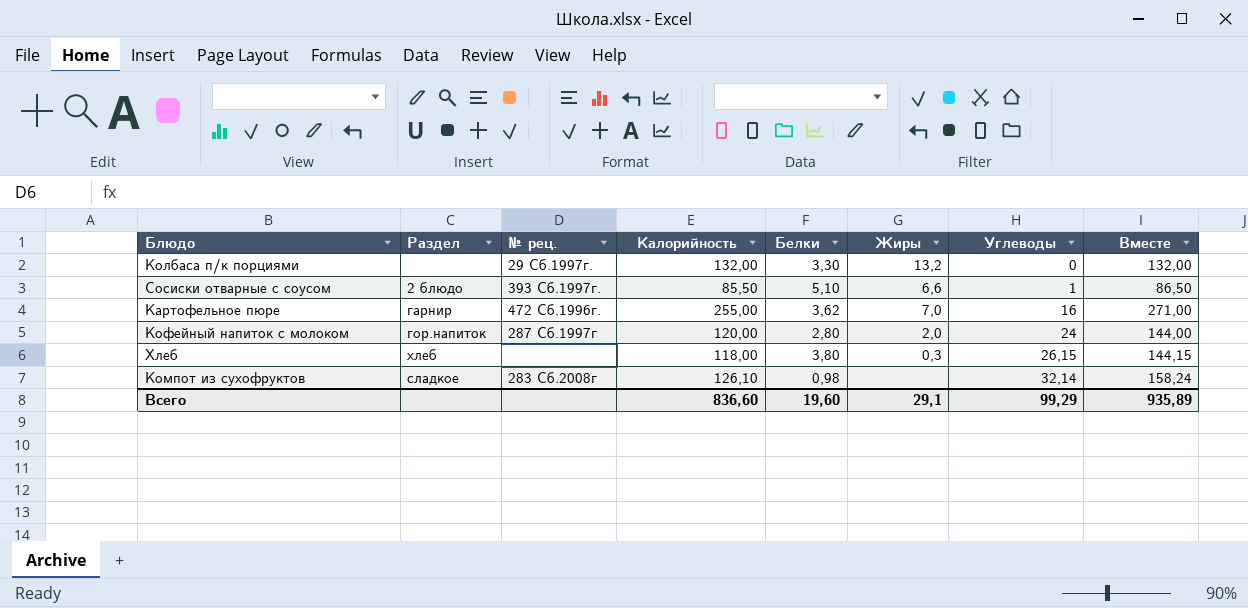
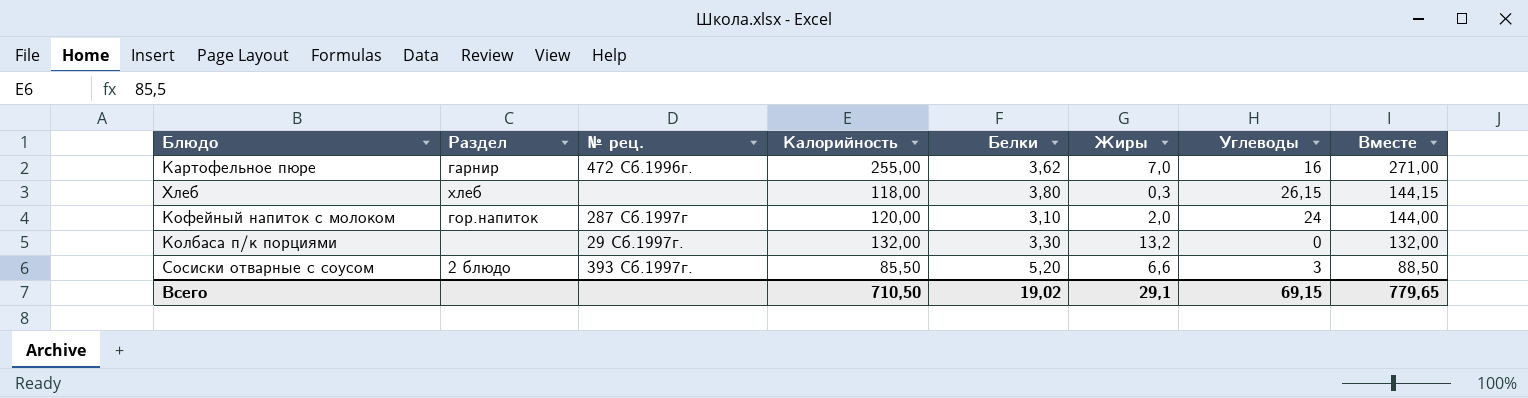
row order: Углеводы ascending -> Вместе descending
row Компот из сухофруктов: сладкое | 283 Сб.2008г | 126,10 | 0,98 | none | 32,14 | 158,24 -> none
Кофейный напиток с молоком | Белки: 2,80 -> 3,10
Сосиски отварные с соусом | Белки: 5,10 -> 5,20
Сосиски отварные с соусом | Углеводы: 1 -> 3
Сосиски отварные с соусом | Вместе: 86,50 -> 88,50
Всего | Калорийность: 836,60 -> 710,50
Всего | Белки: 19,60 -> 19,02
Всего | Углеводы: 99,29 -> 69,15
Всего | Вместе: 935,89 -> 779,65

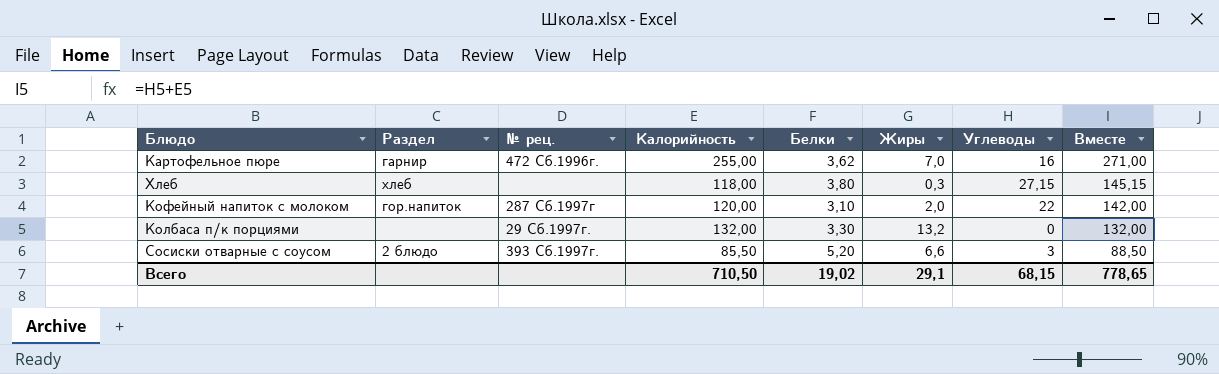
Хлеб | Углеводы: 26,15 -> 27,15
Хлеб | Вместе: 144,15 -> 145,15
Кофейный напиток с молоком | Углеводы: 24 -> 22
Кофейный напиток с молоком | Вместе: 144,00 -> 142,00
Всего | Углеводы: 69,15 -> 68,15
Всего | Вместе: 779,65 -> 778,65

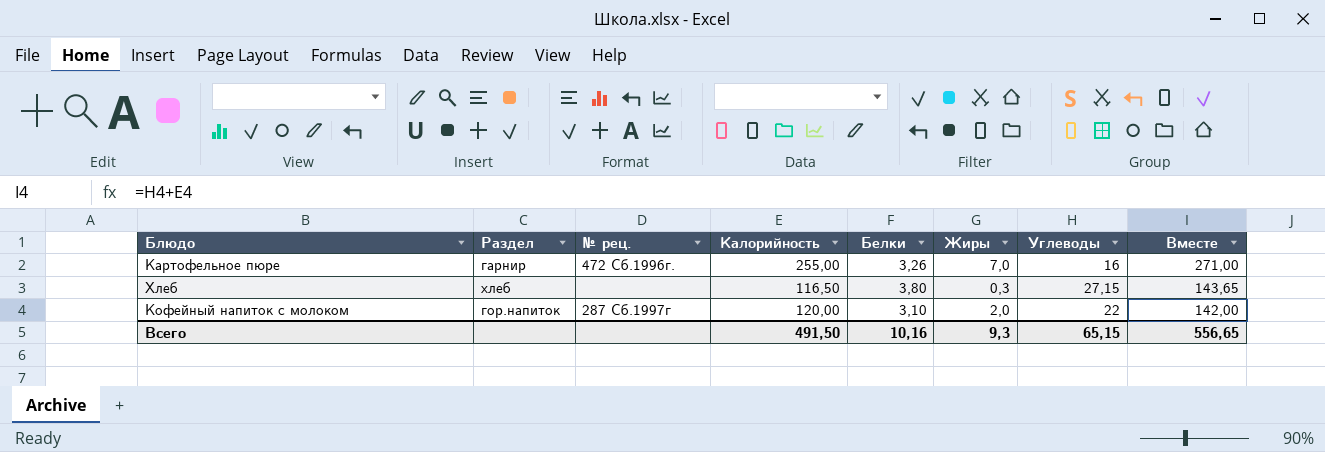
row Колбаса п/к порциями: none | 29 Сб.1997г. | 132,00 | 3,30 | 13,2 | 0 | 132,00 -> none
row Сосиски отварные с соусом: 2 блюдо | 393 Сб.1997г. | 85,50 | 5,20 | 6,6 | 3 | 88,50 -> none
Картофельное пюре | Белки: 3,62 -> 3,26
Хлеб | Калорийность: 118,00 -> 116,50
Хлеб | Вместе: 145,15 -> 143,65
Всего | Калорийность: 710,50 -> 491,50
Всего | Белки: 19,02 -> 10,16
Всего | Жиры: 29,1 -> 9,3
Всего | Углеводы: 68,15 -> 65,15
Всего | Вместе: 778,65 -> 556,65

